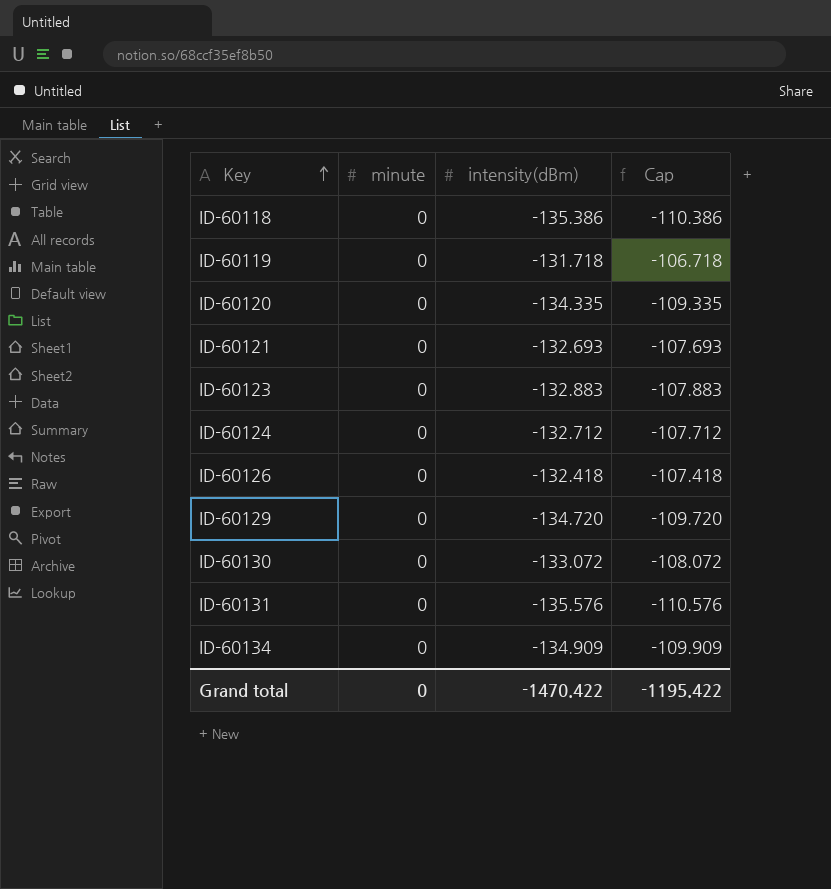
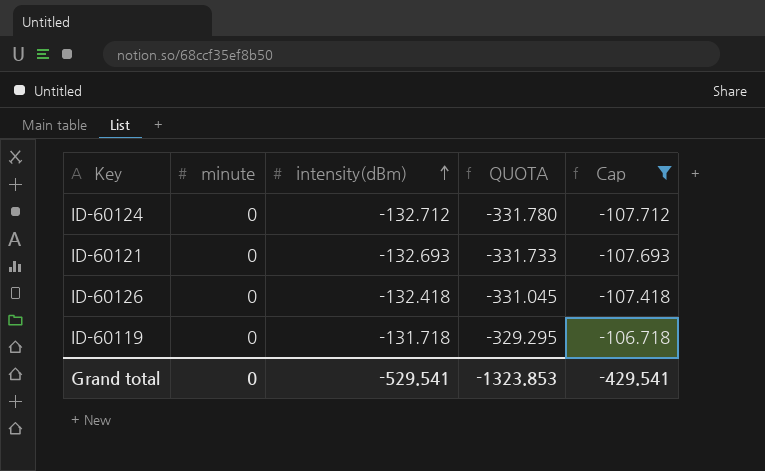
filter: none -> Cap >= -107.712
row order: Key ascending -> intensity(dBm) ascending
column QUOTA | formula: none -> [intensity(dBm)] * 2.5
Grand total | intensity(dBm): -1470.422 -> -529.541
Grand total | Cap: -1195.422 -> -429.541

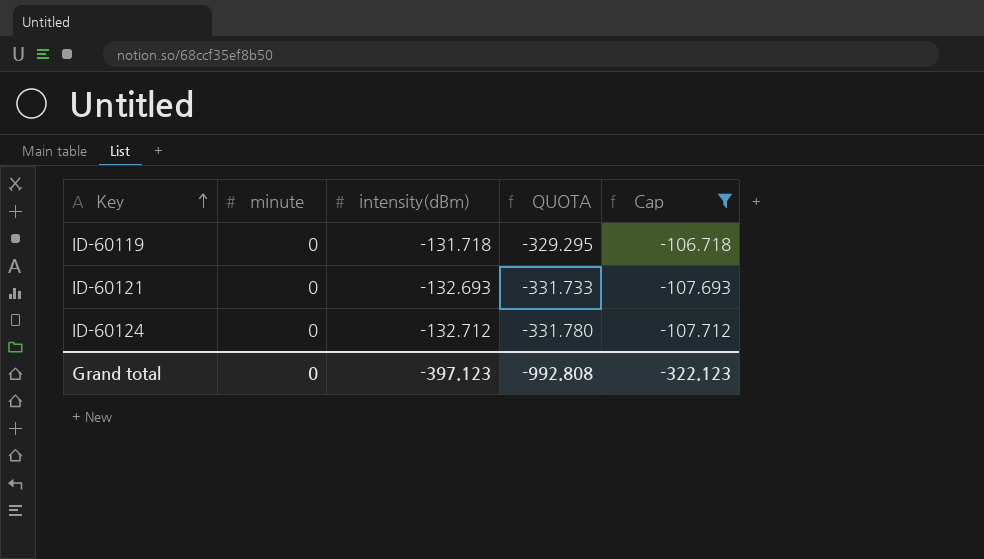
row order: intensity(dBm) ascending -> Key ascending
row ID-60126: 0 | -132.418 | -331.045 | -107.418 -> none
Grand total | intensity(dBm): -529.541 -> -397.123
Grand total | QUOTA: -1323.853 -> -992.808
Grand total | Cap: -429.541 -> -322.123

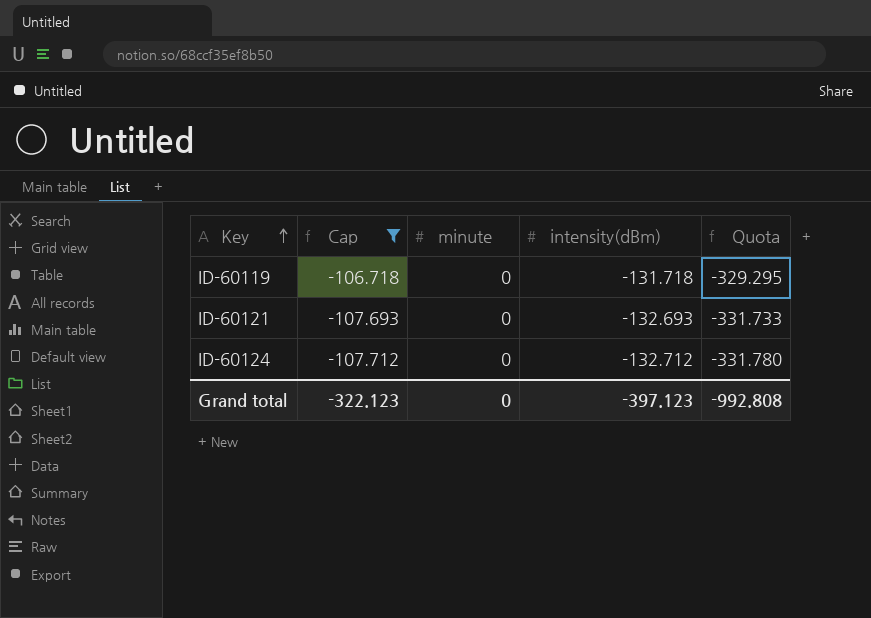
column Cap | position: 5 -> 2
column name: QUOTA -> Quota

